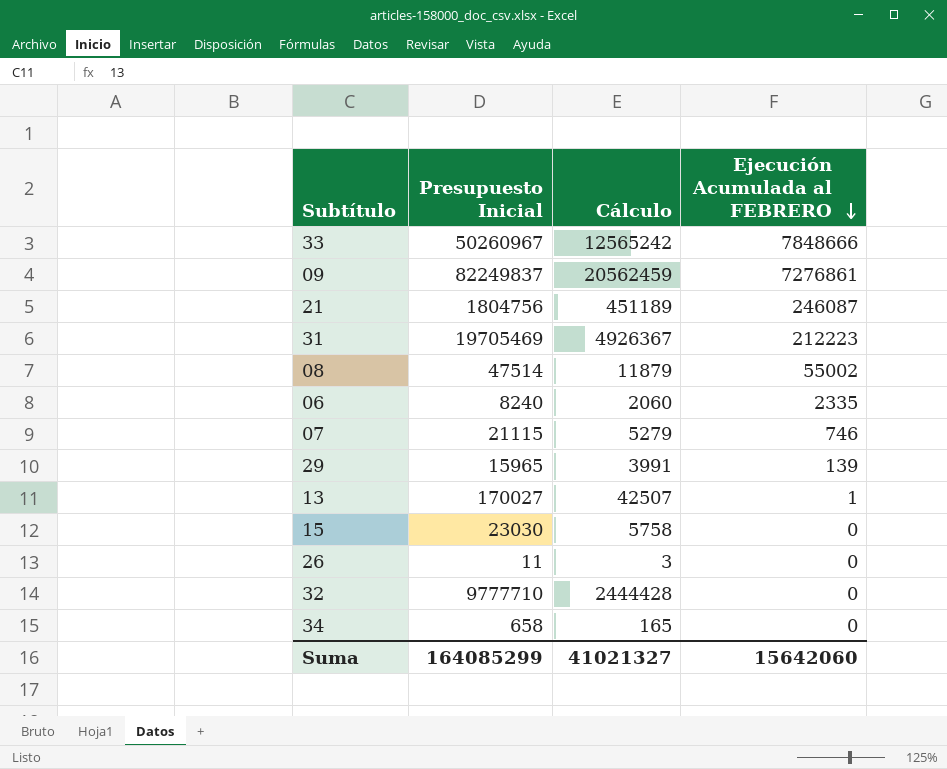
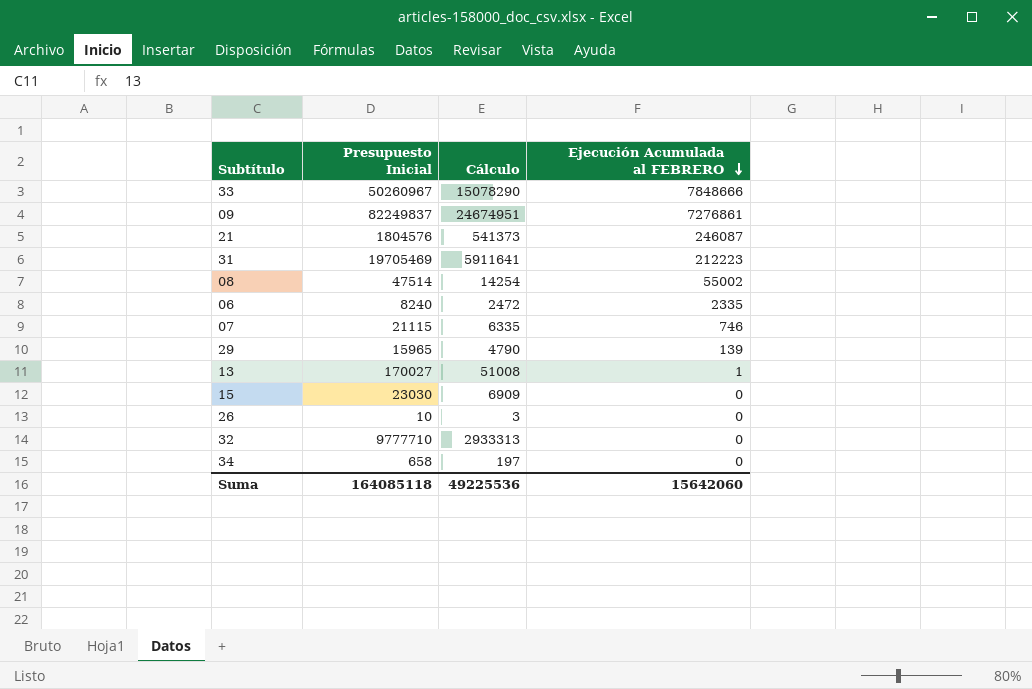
column Cálculo | formula: [Presupuesto Inicial] * 0,25 -> [Presupuesto Inicial] * 0,3
21 | Presupuesto Inicial: 1804756 -> 1804576
26 | Presupuesto Inicial: 11 -> 10
Suma | Presupuesto Inicial: 164085299 -> 164085118
Suma | Cálculo: 41021327 -> 49225536

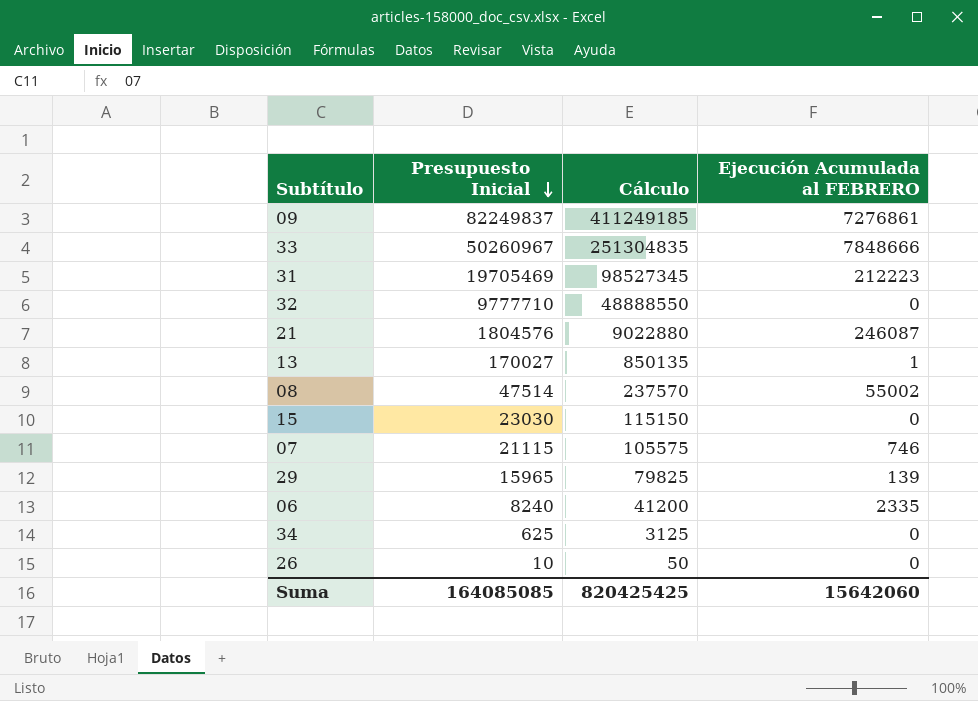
row order: Ejecución Acumulada al FEBRERO descending -> Presupuesto Inicial descending
column Cálculo | formula: [Presupuesto Inicial] * 0,3 -> [Presupuesto Inicial] * 5
34 | Presupuesto Inicial: 658 -> 625
Suma | Presupuesto Inicial: 164085118 -> 164085085
Suma | Cálculo: 49225536 -> 820425425

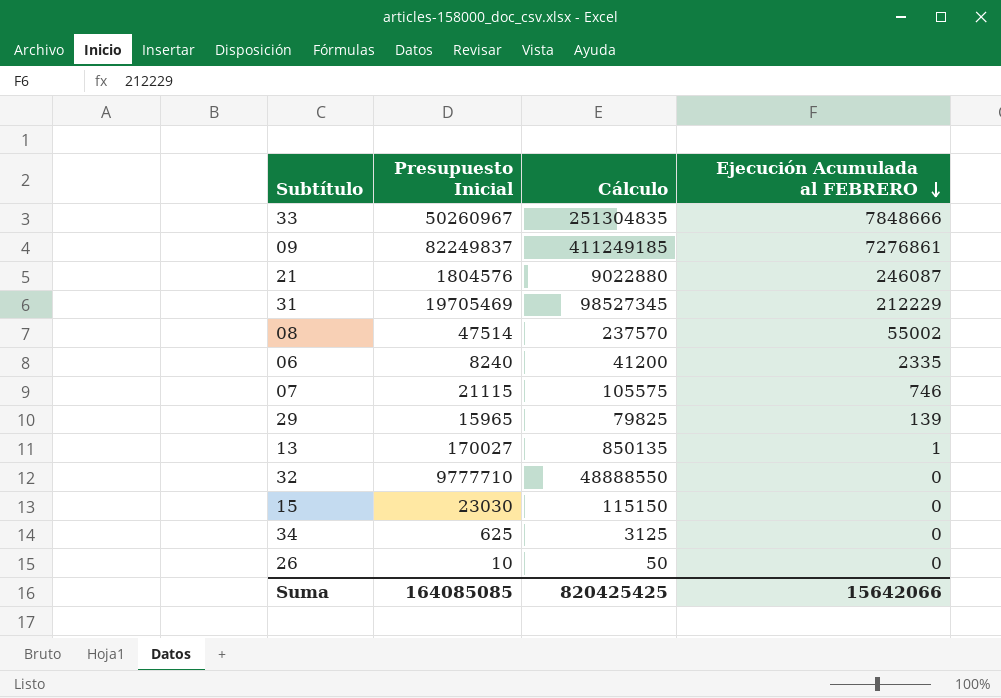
row order: Presupuesto Inicial descending -> Ejecución Acumulada al FEBRERO descending
31 | Ejecución Acumulada al FEBRERO: 212223 -> 212229
Suma | Ejecución Acumulada al FEBRERO: 15642060 -> 15642066

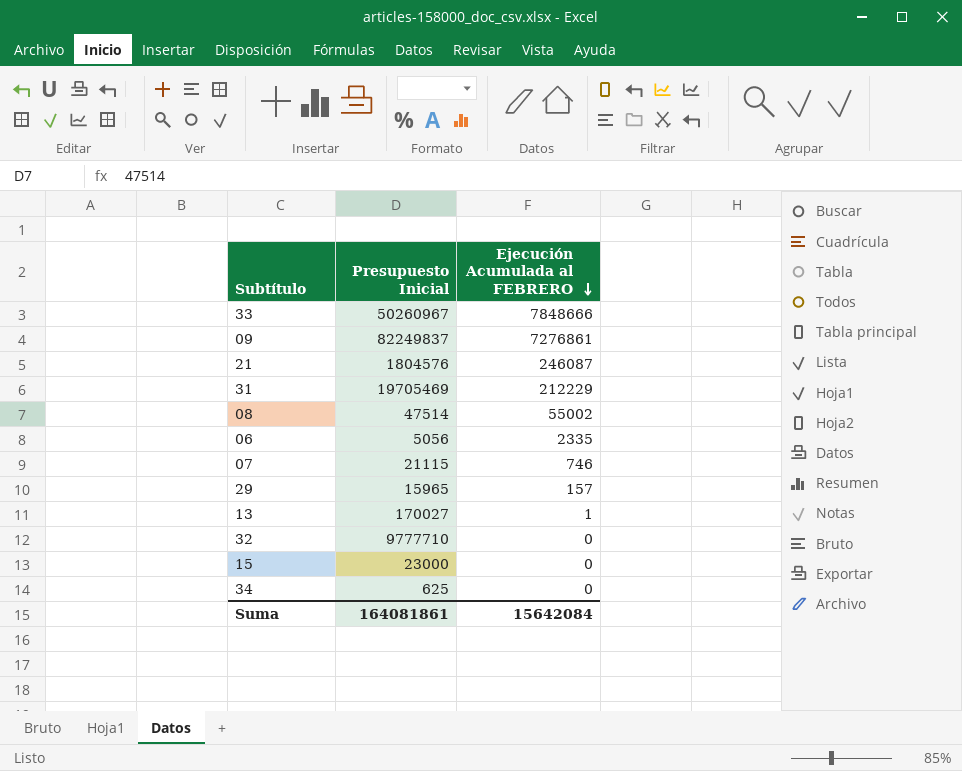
column Cálculo | formula: [Presupuesto Inicial] * 5 -> none
row 26: 10 | 50 | 0 -> none
06 | Presupuesto Inicial: 8240 -> 5056
29 | Ejecución Acumulada al FEBRERO: 139 -> 157
15 | Presupuesto Inicial: 23030 -> 23000
Suma | Presupuesto Inicial: 164085085 -> 164081861
Suma | Ejecución Acumulada al FEBRERO: 15642066 -> 15642084

